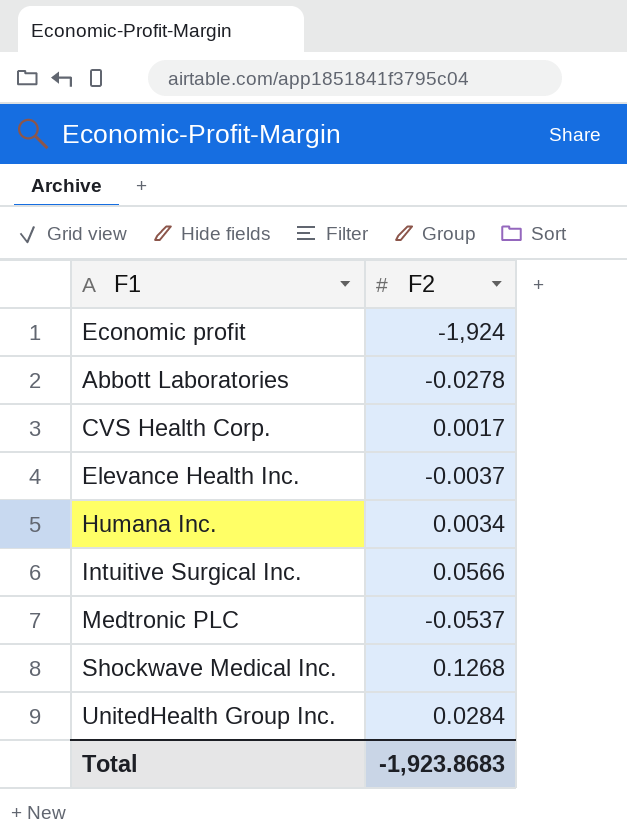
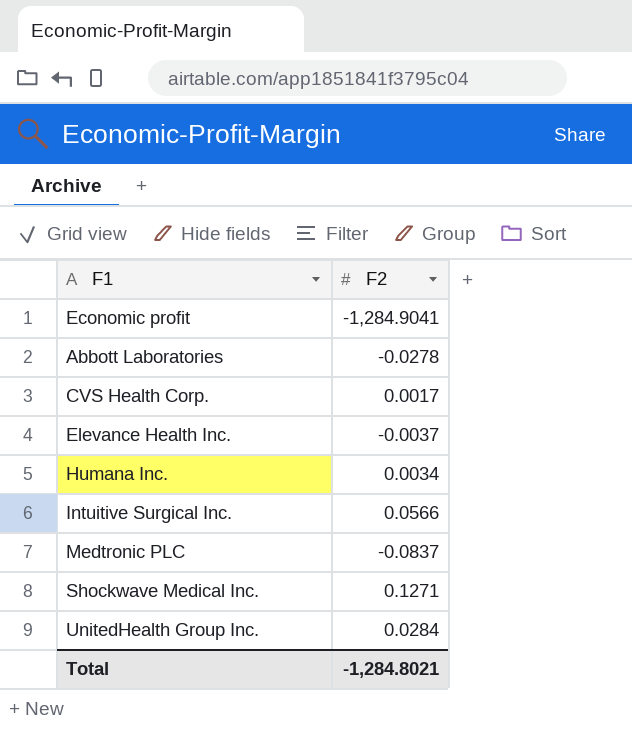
Economic profit | F2: -1,924 -> -1,284.9041
Medtronic PLC | F2: -0.0537 -> -0.0837
Shockwave Medical Inc. | F2: 0.1268 -> 0.1271
Total | F2: -1,923.8683 -> -1,284.8021

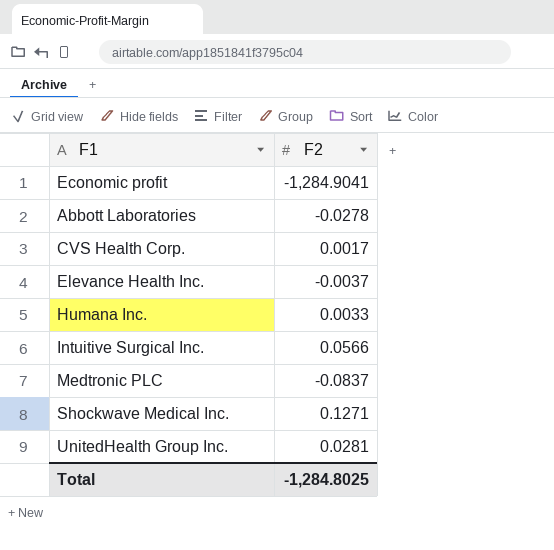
Humana Inc. | F2: 0.0034 -> 0.0033
UnitedHealth Group Inc. | F2: 0.0284 -> 0.0281
Total | F2: -1,284.8021 -> -1,284.8025

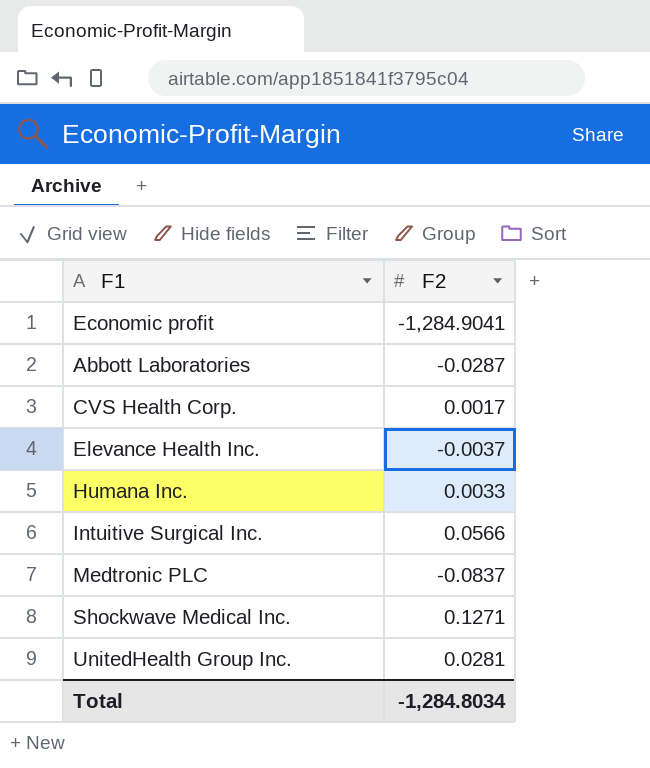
Abbott Laboratories | F2: -0.0278 -> -0.0287
Total | F2: -1,284.8025 -> -1,284.8034

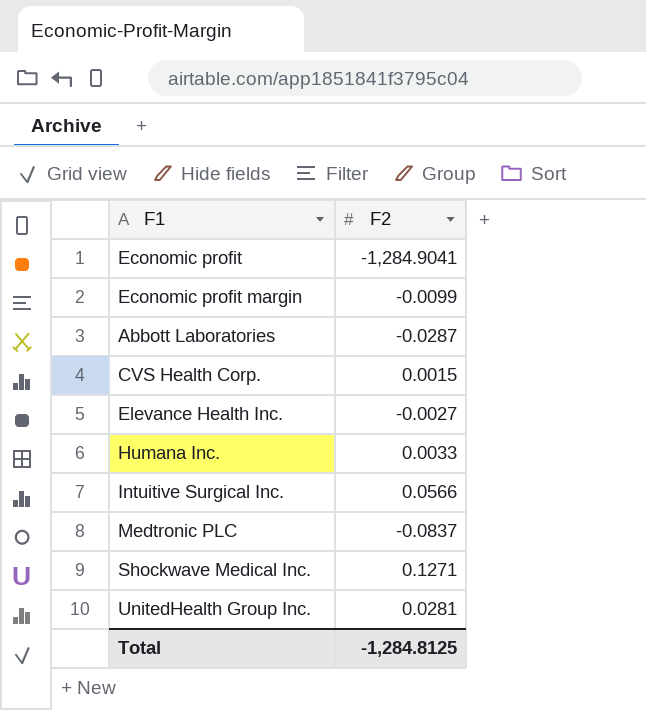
row Economic profit margin: none -> -0.0099
CVS Health Corp. | F2: 0.0017 -> 0.0015
Elevance Health Inc. | F2: -0.0037 -> -0.0027
Total | F2: -1,284.8034 -> -1,284.8125

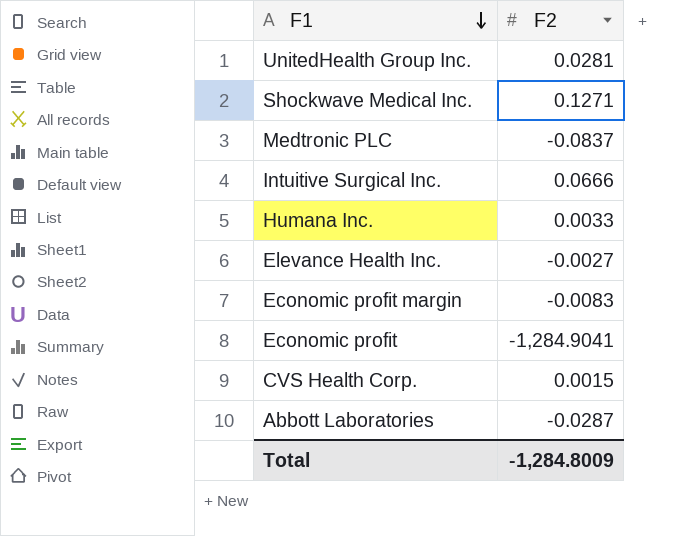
row order: none -> F1 descending
Intuitive Surgical Inc. | F2: 0.0566 -> 0.0666
Economic profit margin | F2: -0.0099 -> -0.0083
Total | F2: -1,284.8125 -> -1,284.8009

